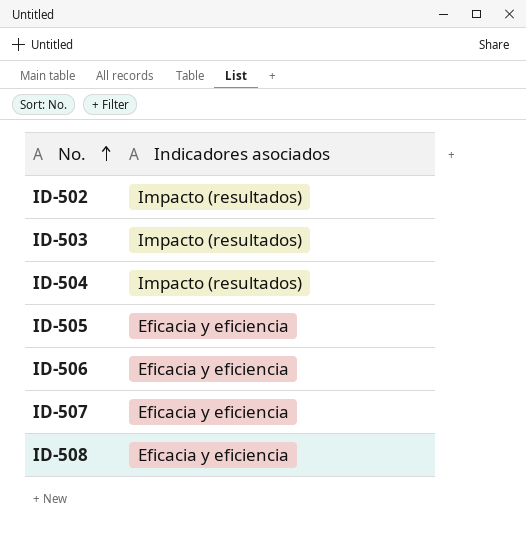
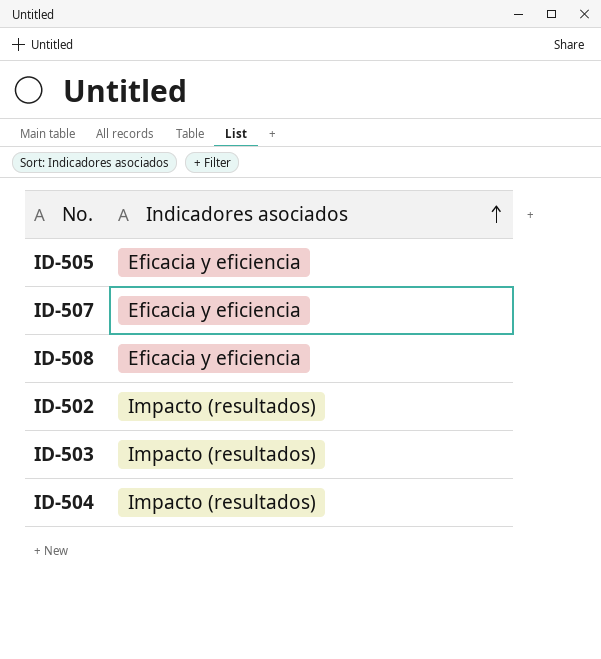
row order: No. ascending -> Indicadores asociados ascending
row ID-506: Eficacia y eficiencia -> none

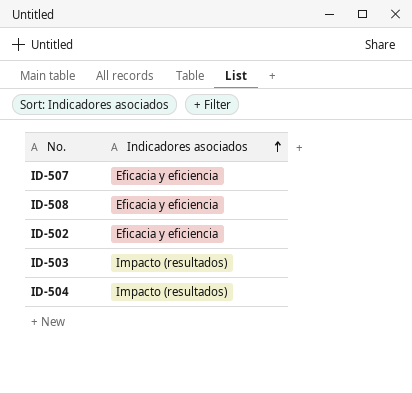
row ID-505: Eficacia y eficiencia -> none
ID-502 | Indicadores asociados: Impacto (resultados) -> Eficacia y eficiencia

